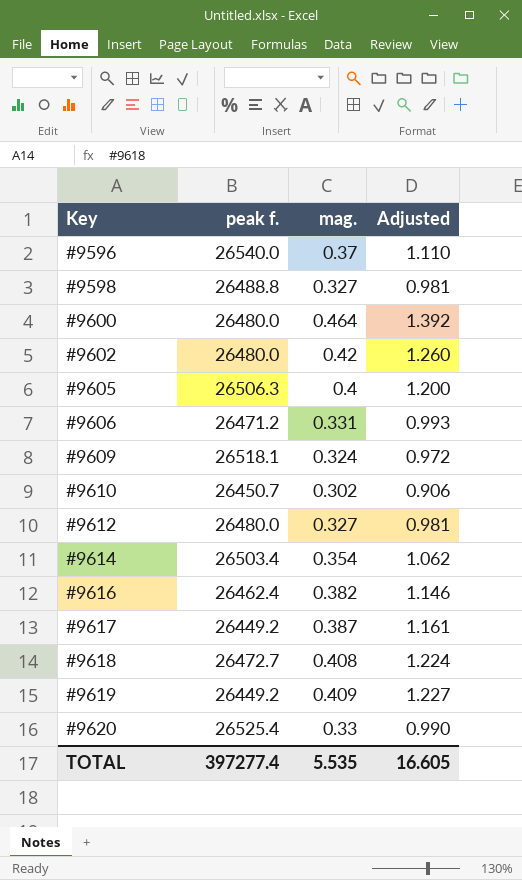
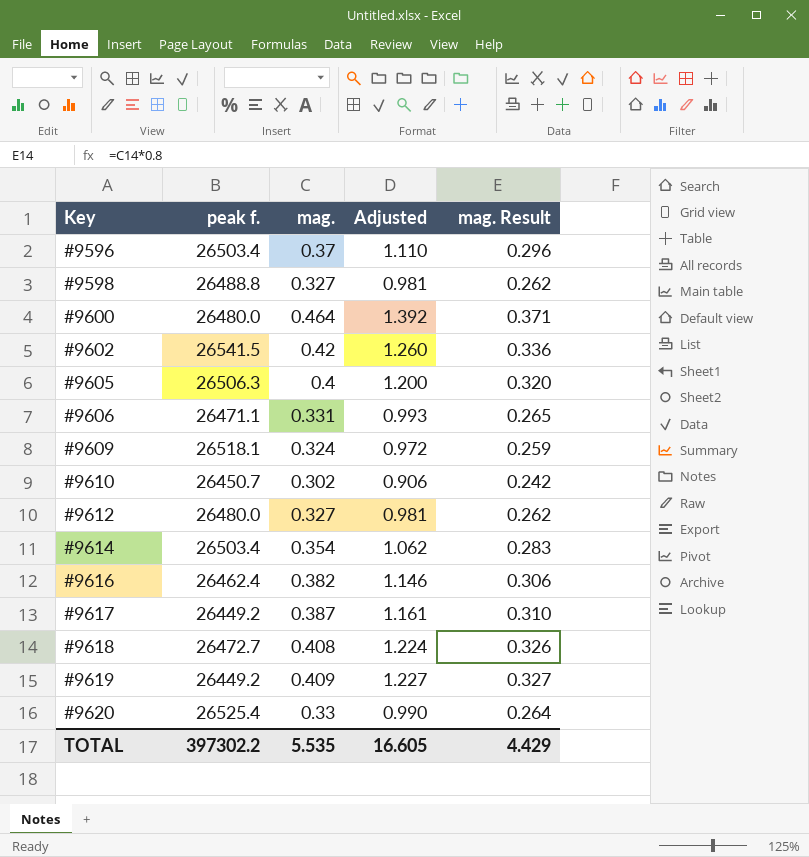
column mag. Result | formula: none -> [mag.] * 0.8
#9596 | peak f.: 26540.0 -> 26503.4
#9602 | peak f.: 26480.0 -> 26541.5
#9606 | peak f.: 26471.2 -> 26471.1
TOTAL | peak f.: 397277.4 -> 397302.2

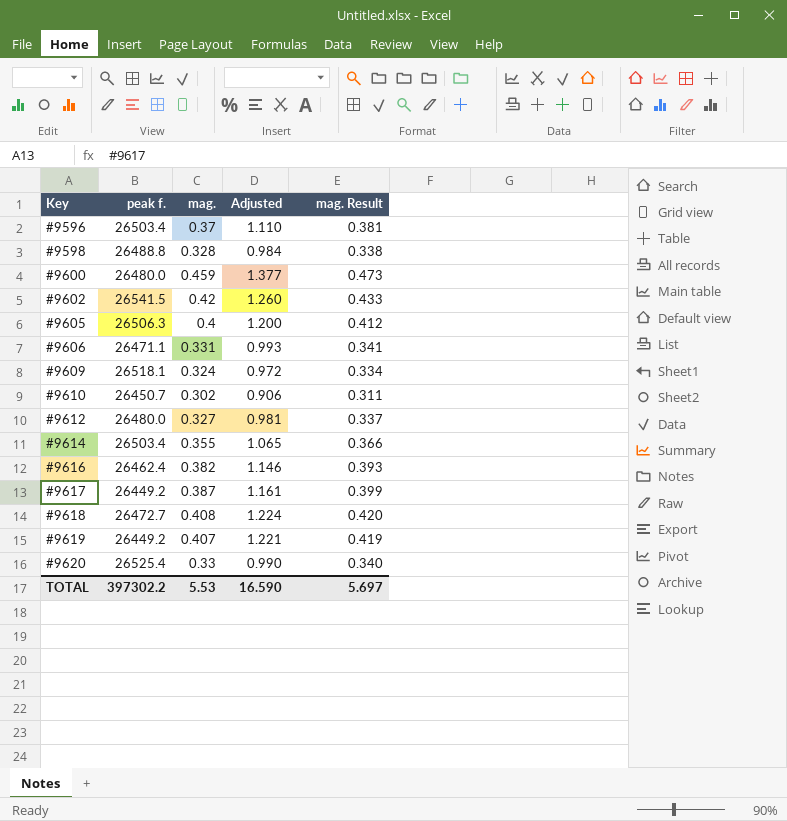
column mag. Result | formula: [mag.] * 0.8 -> [mag.] * 1.03
#9598 | mag.: 0.327 -> 0.328
#9598 | Adjusted: 0.981 -> 0.984
#9600 | mag.: 0.464 -> 0.459
#9600 | Adjusted: 1.392 -> 1.377
#9614 | mag.: 0.354 -> 0.355
#9614 | Adjusted: 1.062 -> 1.065
#9619 | mag.: 0.409 -> 0.407
#9619 | Adjusted: 1.227 -> 1.221
TOTAL | mag.: 5.535 -> 5.53
TOTAL | Adjusted: 16.605 -> 16.590
TOTAL | mag. Result: 4.429 -> 5.697

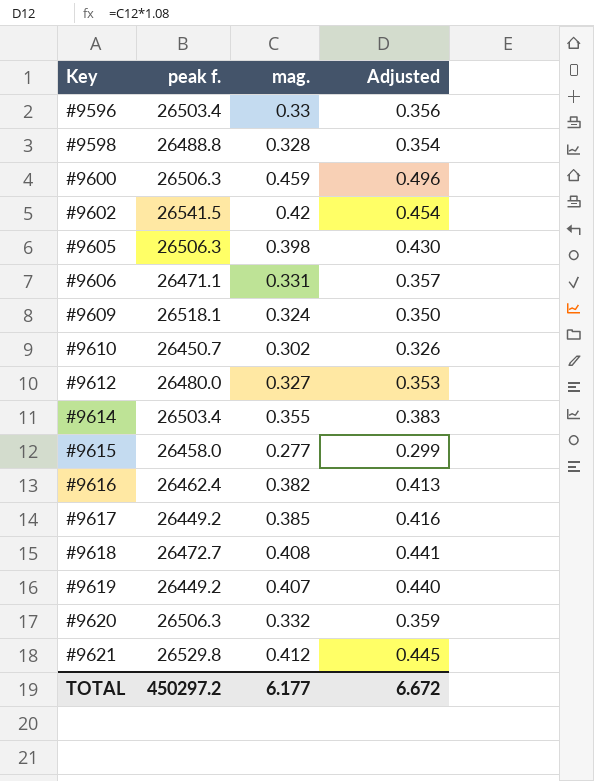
column mag. Result | formula: [mag.] * 1.03 -> none
column Adjusted | formula: [mag.] * 3 -> [mag.] * 1.08
#9596 | mag.: 0.37 -> 0.33
#9600 | peak f.: 26480.0 -> 26506.3
#9605 | mag.: 0.4 -> 0.398
row #9615: none -> 26458.0 | 0.277 | 0.299
#9617 | mag.: 0.387 -> 0.385
#9620 | peak f.: 26525.4 -> 26506.3
#9620 | mag.: 0.33 -> 0.332
row #9621: none -> 26529.8 | 0.412 | 0.445
TOTAL | peak f.: 397302.2 -> 450297.2
TOTAL | mag.: 5.53 -> 6.177
TOTAL | Adjusted: 16.590 -> 6.672

